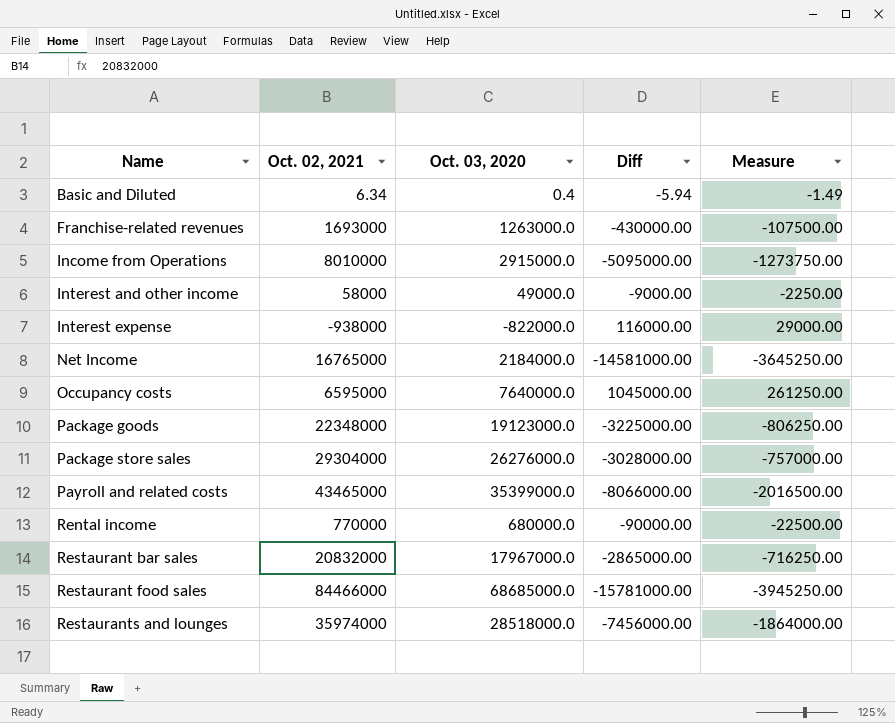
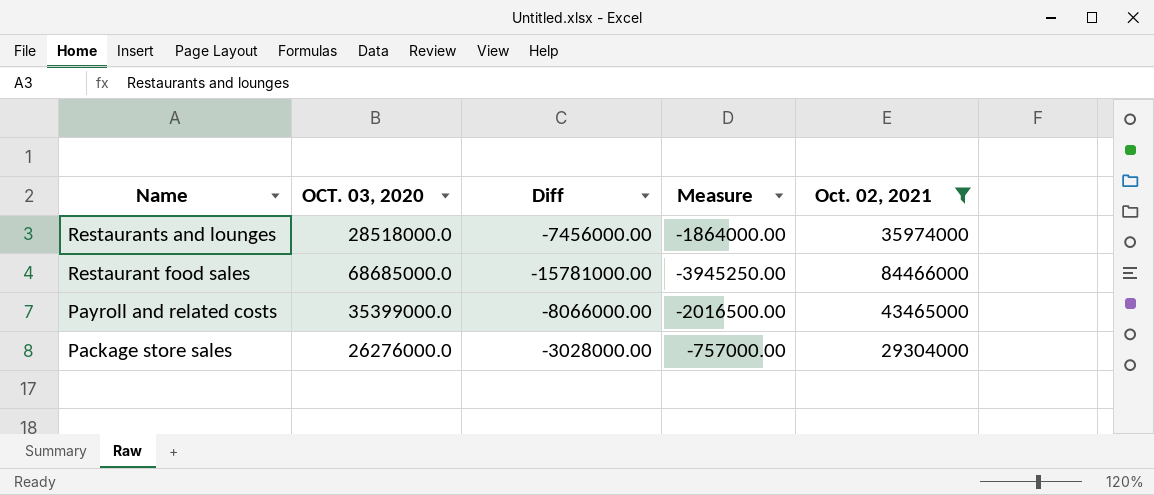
filter: none -> Oct. 02, 2021 >= 29304000
row order: Name ascending -> Name descending
column name: Oct. 03, 2020 -> OCT. 03, 2020
column Oct. 02, 2021 | position: 2 -> 5

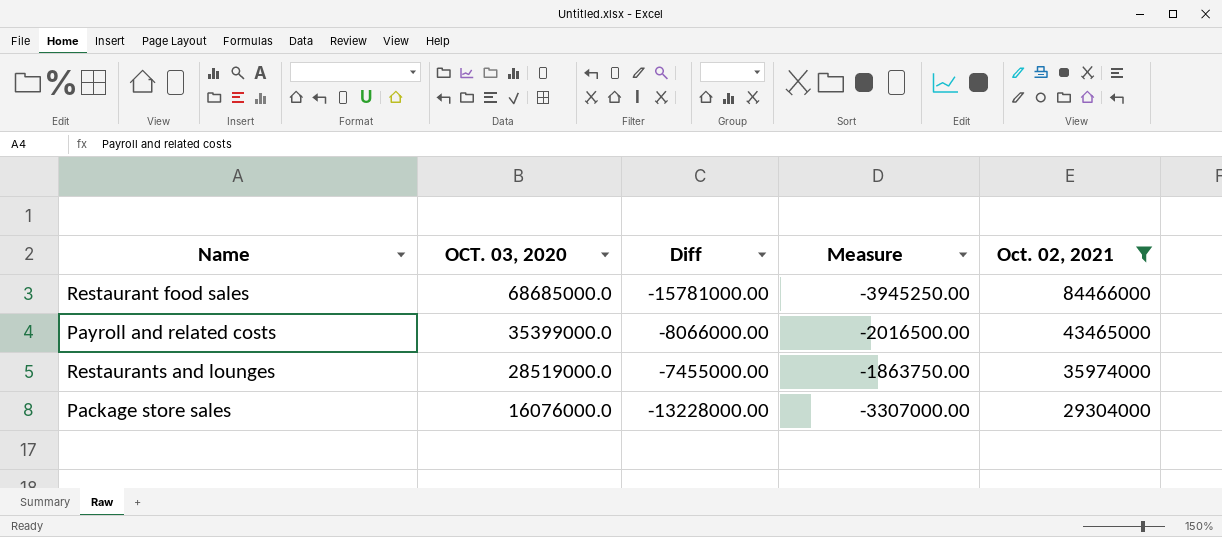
row order: Name descending -> OCT. 03, 2020 descending
Restaurants and lounges | OCT. 03, 2020: 28518000.0 -> 28519000.0
Restaurants and lounges | Diff: -7456000.00 -> -7455000.00
Restaurants and lounges | Measure: -1864000.00 -> -1863750.00
Package store sales | OCT. 03, 2020: 26276000.0 -> 16076000.0
Package store sales | Diff: -3028000.00 -> -13228000.00
Package store sales | Measure: -757000.00 -> -3307000.00

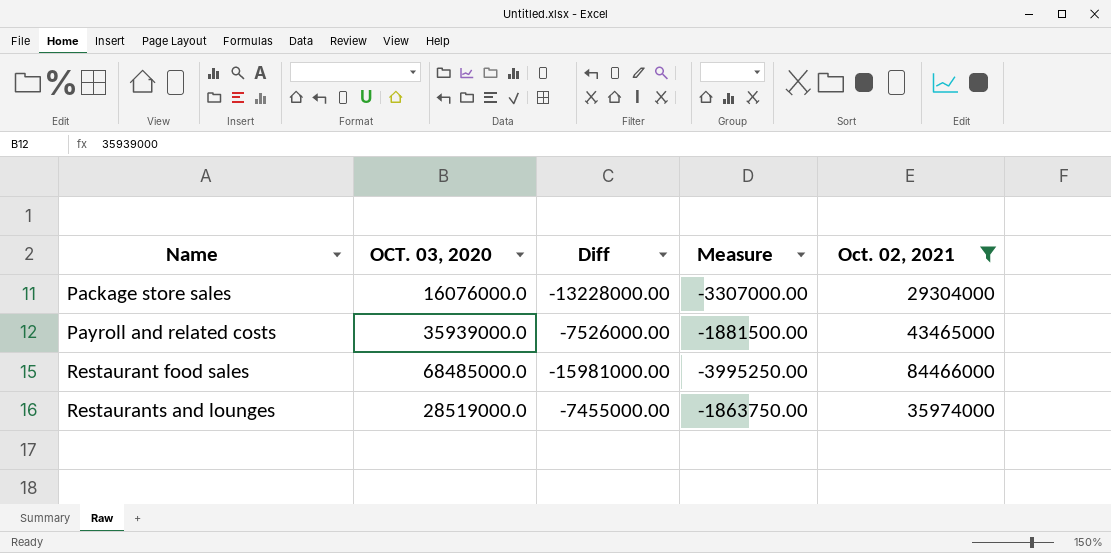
row order: OCT. 03, 2020 descending -> Name ascending
Payroll and related costs | OCT. 03, 2020: 35399000.0 -> 35939000.0
Payroll and related costs | Diff: -8066000.00 -> -7526000.00
Payroll and related costs | Measure: -2016500.00 -> -1881500.00
Restaurant food sales | OCT. 03, 2020: 68685000.0 -> 68485000.0
Restaurant food sales | Diff: -15781000.00 -> -15981000.00
Restaurant food sales | Measure: -3945250.00 -> -3995250.00

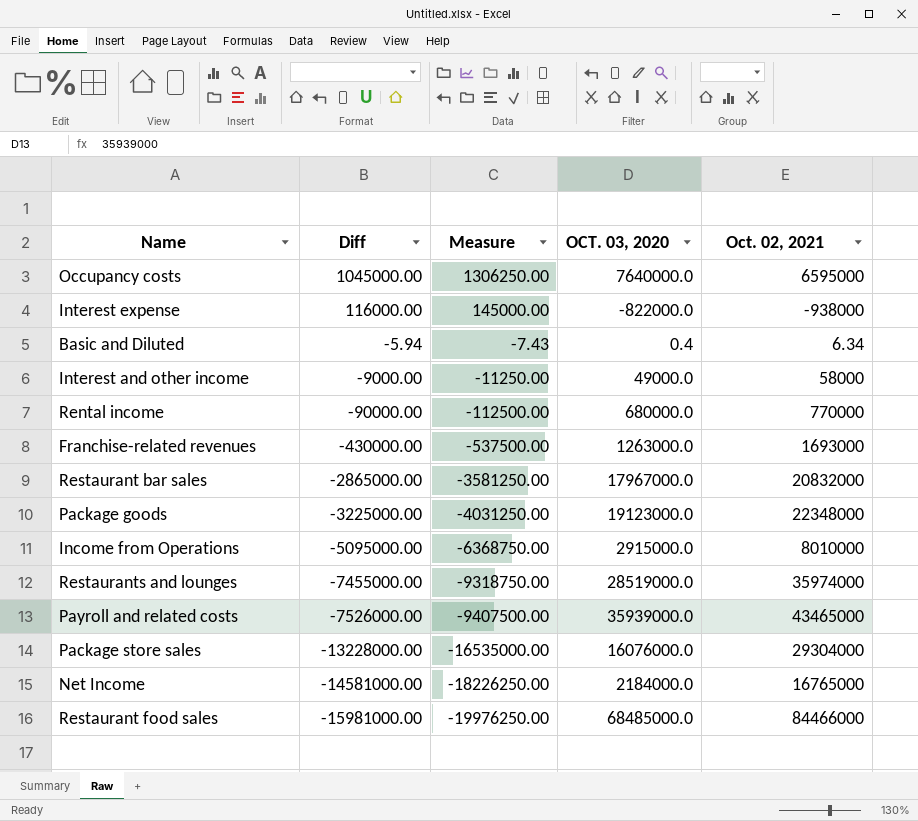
filter: Oct. 02, 2021 >= 29304000 -> none
row order: Name ascending -> Diff descending
column Measure | formula: [Diff] * 0.25 -> [Diff] * 1.25
column OCT. 03, 2020 | position: 2 -> 4

